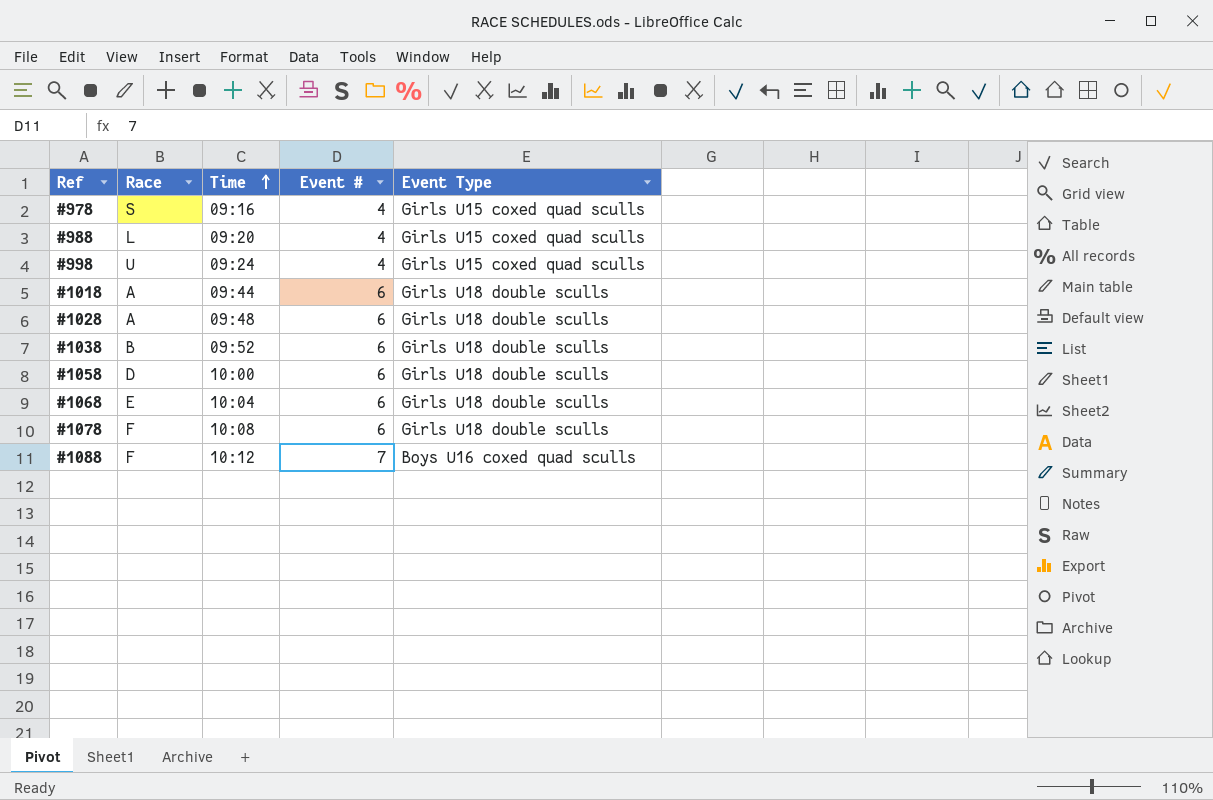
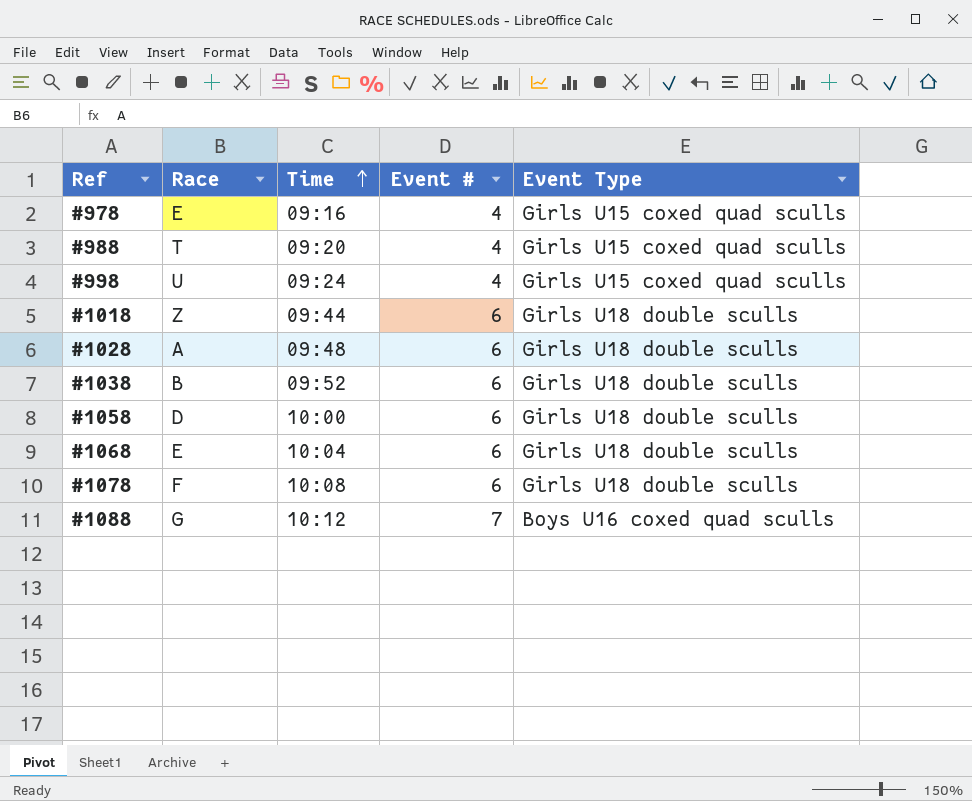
#978 | Race: S -> E
#988 | Race: L -> T
#1018 | Race: A -> Z
#1088 | Race: F -> G

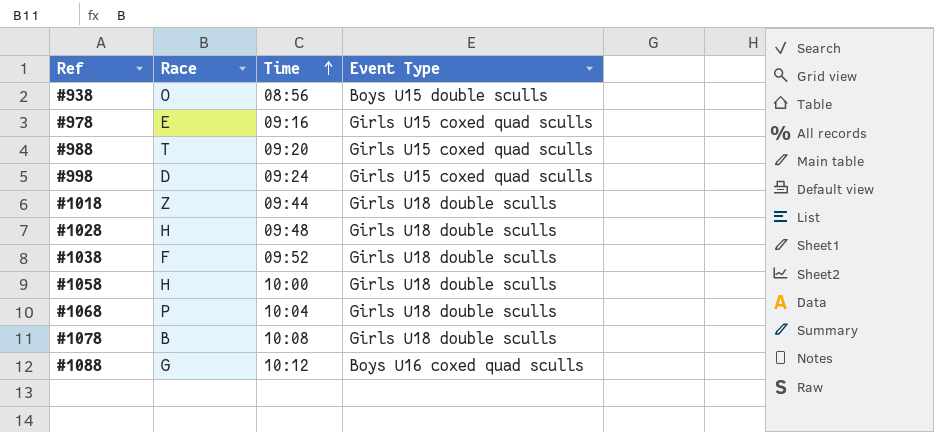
column Event # | position: 4 -> none
row #938: none -> O | 08:56 | Boys U15 double sculls
#998 | Race: U -> D
#1028 | Race: A -> H
#1038 | Race: B -> F
#1058 | Race: D -> H
#1068 | Race: E -> P
#1078 | Race: F -> B

